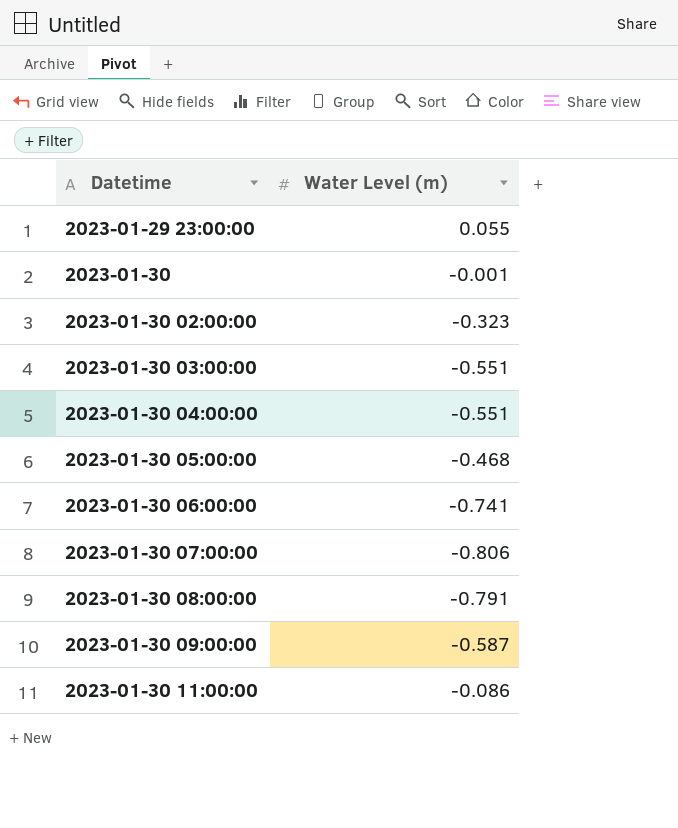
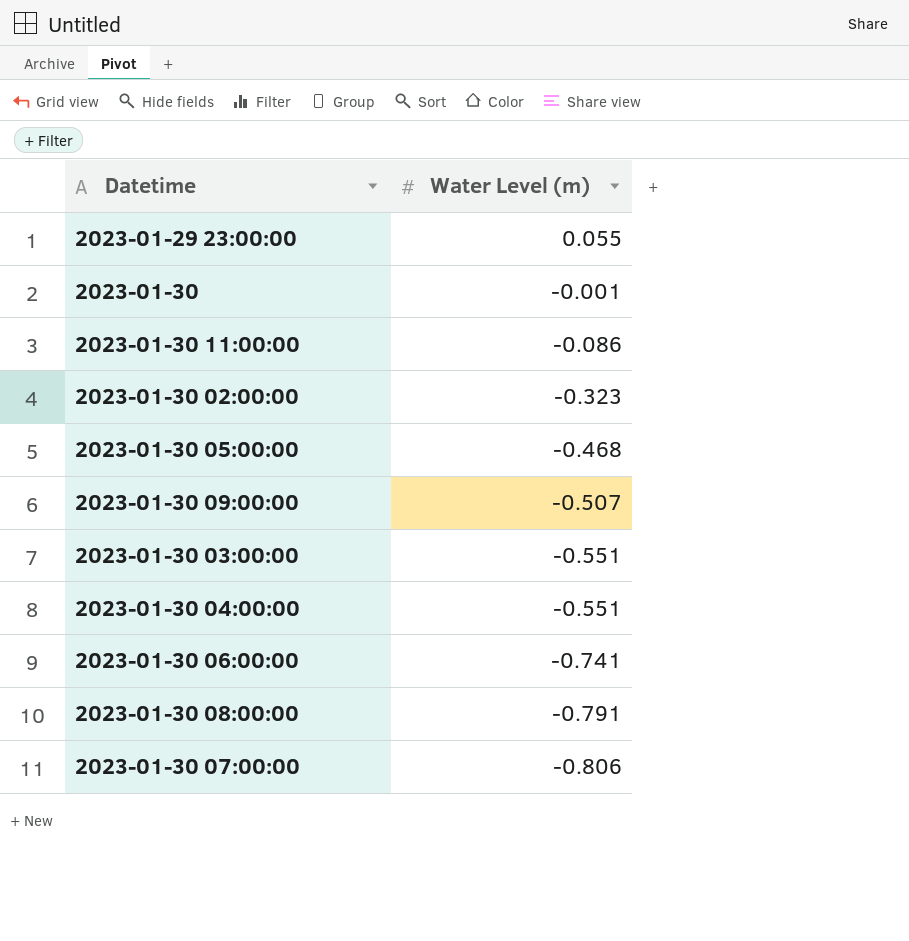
row order: Datetime ascending -> Water Level (m) descending
2023-01-30 09:00:00 | Water Level (m): -0.587 -> -0.507

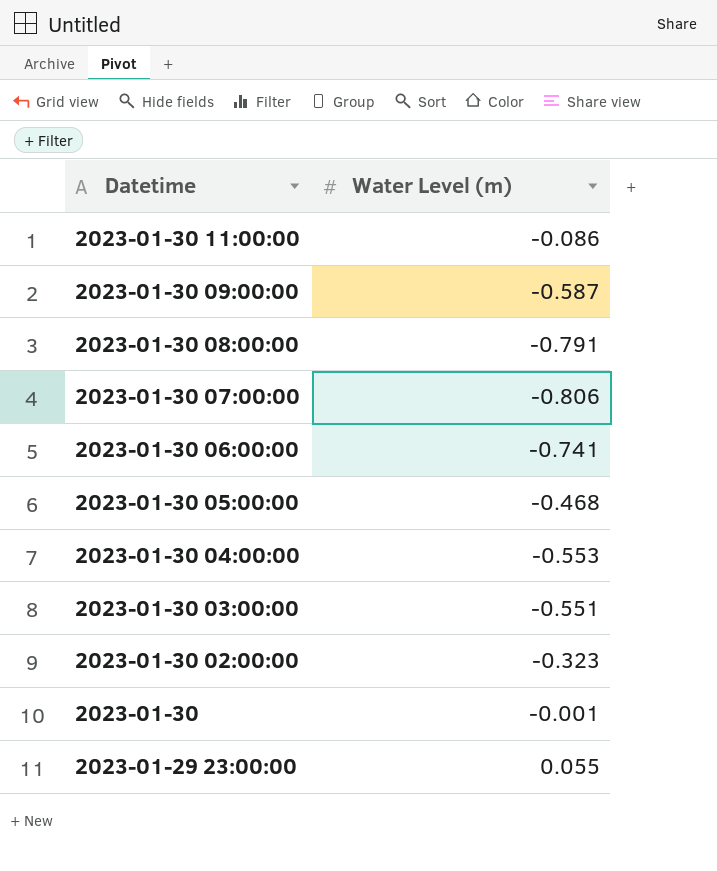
row order: Water Level (m) descending -> Datetime descending
2023-01-30 09:00:00 | Water Level (m): -0.507 -> -0.587
2023-01-30 04:00:00 | Water Level (m): -0.551 -> -0.553

